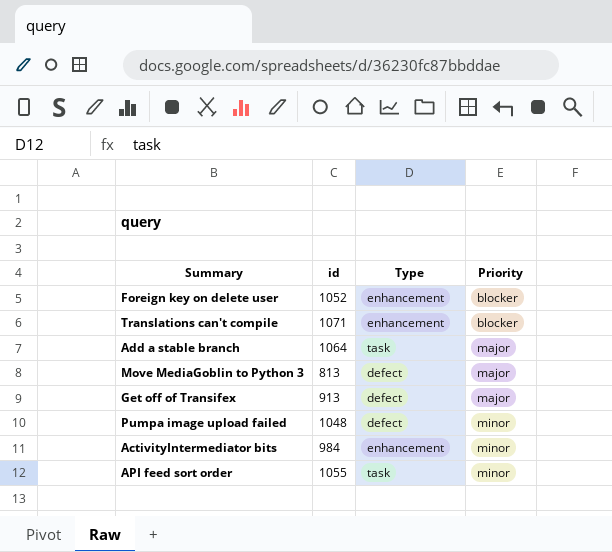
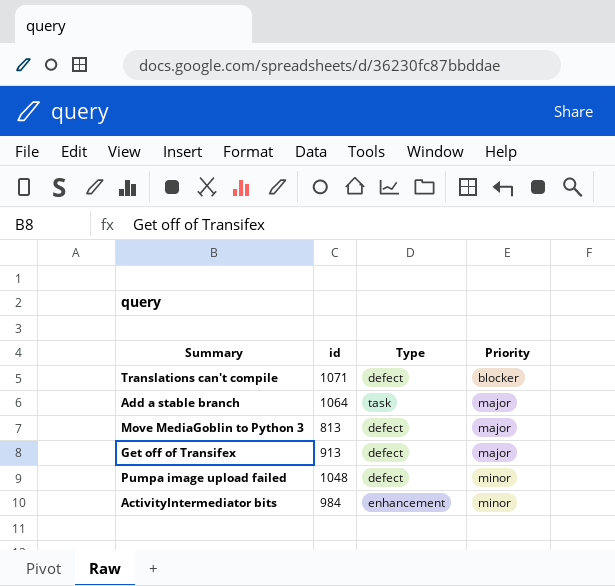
row Foreign key on delete user: 1052 | enhancement | blocker -> none
row API feed sort order: 1055 | task | minor -> none
Translations can't compile | Type: enhancement -> defect

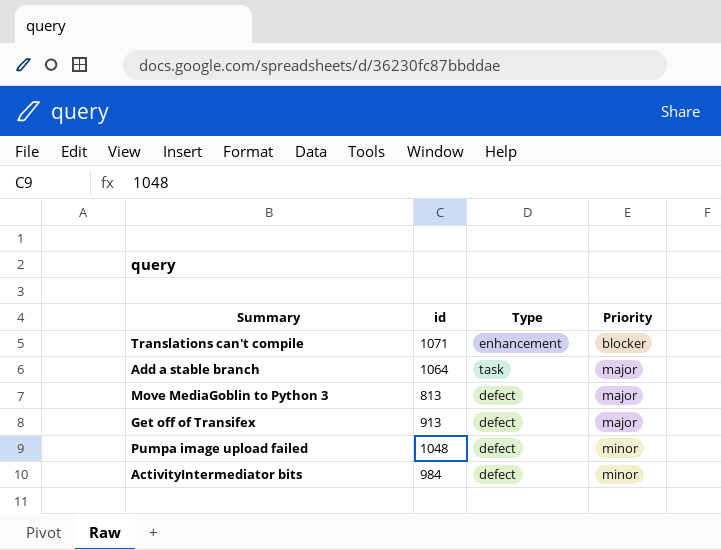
Translations can't compile | Type: defect -> enhancement
ActivityIntermediator bits | Type: enhancement -> defect

